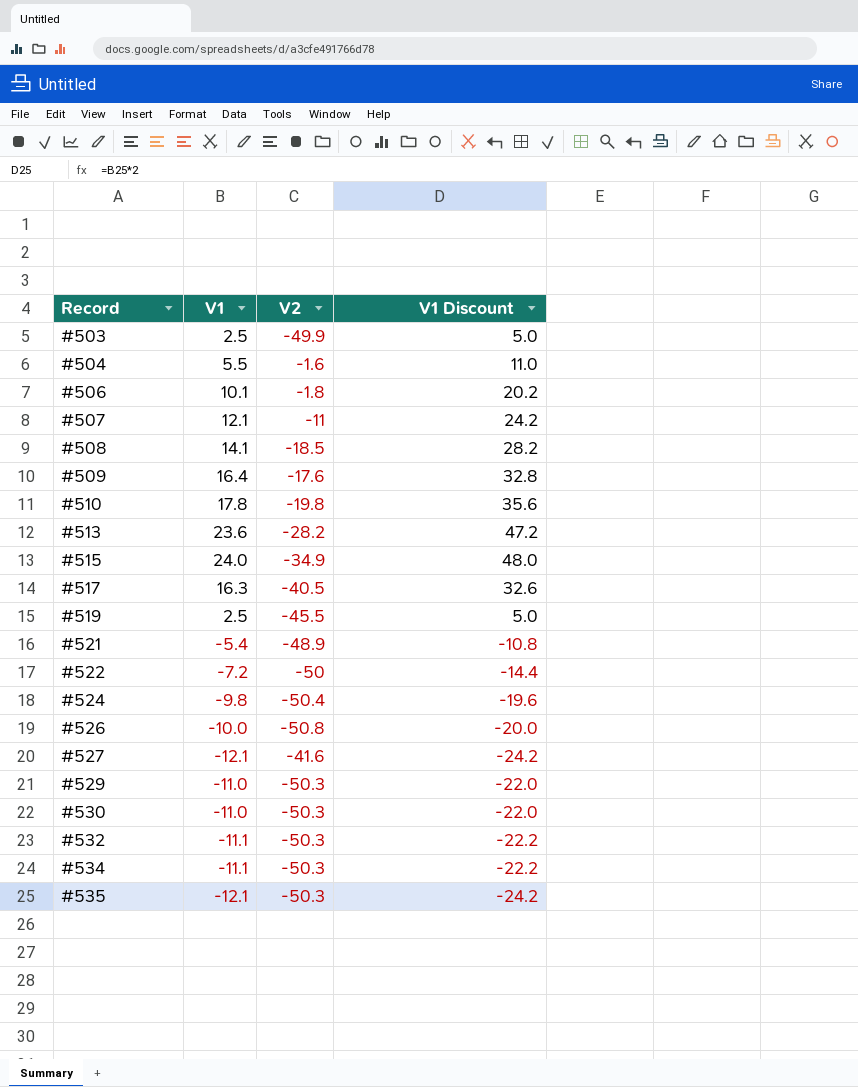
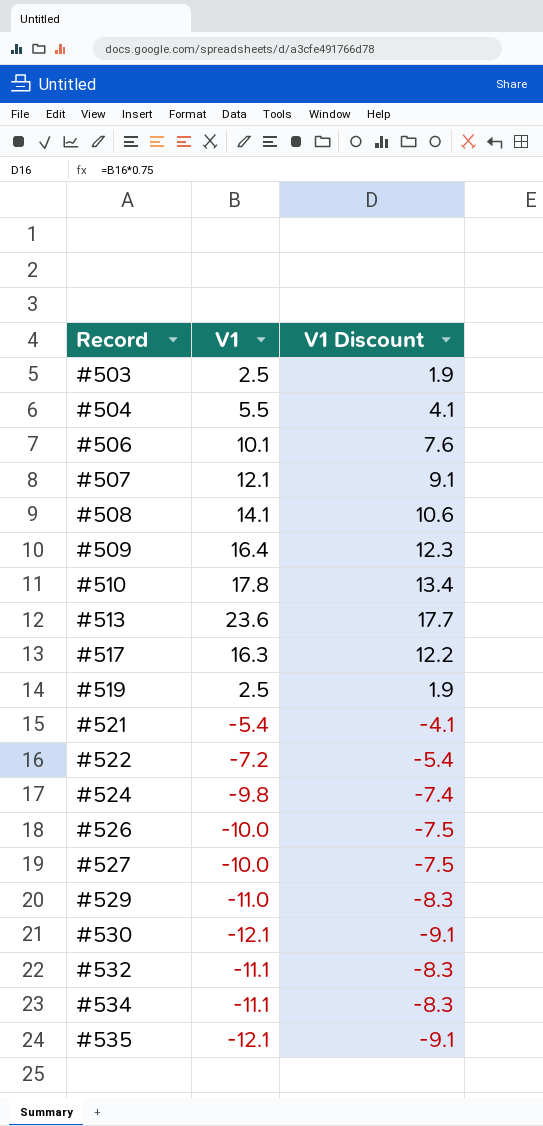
column V2 | position: 3 -> none
column V1 Discount | formula: [V1] * 2 -> [V1] * 0.75
row #515: 24.0 | -34.9 | 48.0 -> none
#527 | V1: -12.1 -> -10.0
#530 | V1: -11.0 -> -12.1

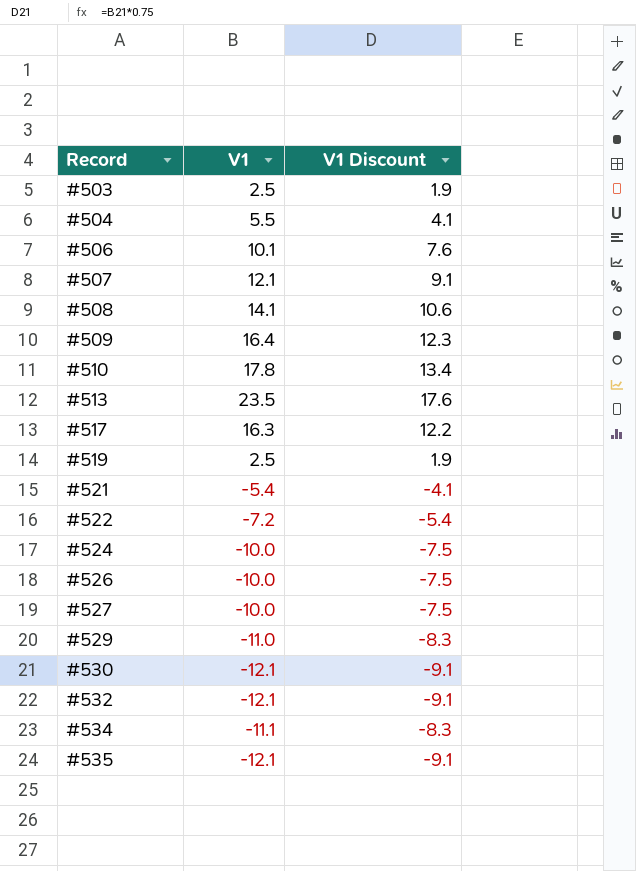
#513 | V1: 23.6 -> 23.5
#513 | V1 Discount: 17.7 -> 17.6
#524 | V1: -9.8 -> -10.0
#524 | V1 Discount: -7.4 -> -7.5
#532 | V1: -11.1 -> -12.1
#532 | V1 Discount: -8.3 -> -9.1

